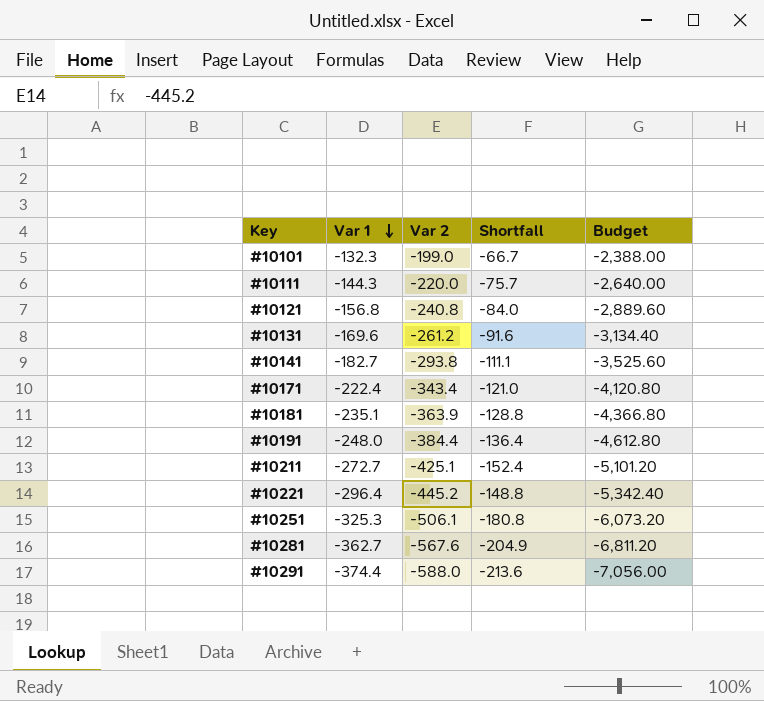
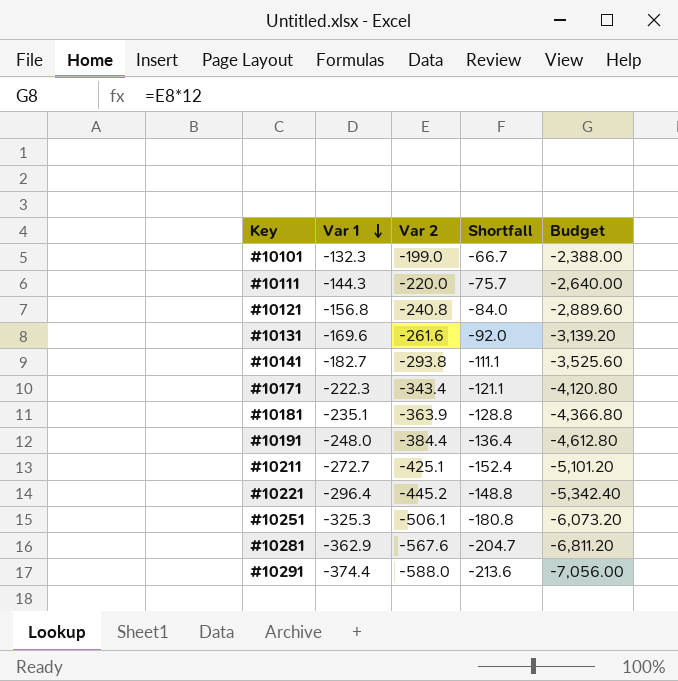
#10131 | Var 2: -261.2 -> -261.6
#10131 | Shortfall: -91.6 -> -92.0
#10131 | Budget: -3,134.40 -> -3,139.20
#10171 | Var 1: -222.4 -> -222.3
#10171 | Shortfall: -121.0 -> -121.1
#10281 | Var 1: -362.7 -> -362.9
#10281 | Shortfall: -204.9 -> -204.7

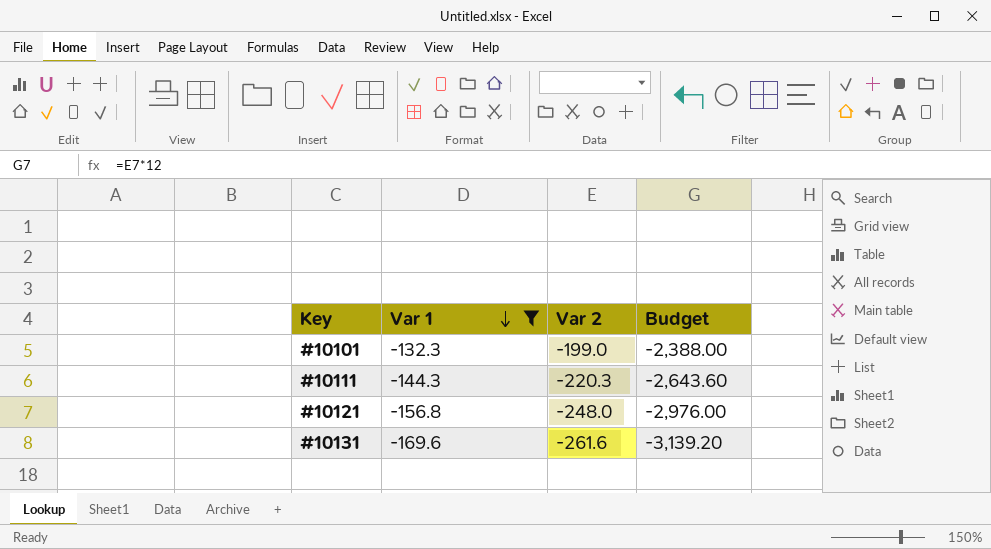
filter: none -> Var 1 >= -169.6
column Shortfall | formula: [Var 2] - [Var 1] -> none
#10111 | Var 2: -220.0 -> -220.3
#10111 | Budget: -2,640.00 -> -2,643.60
#10121 | Var 2: -240.8 -> -248.0
#10121 | Budget: -2,889.60 -> -2,976.00

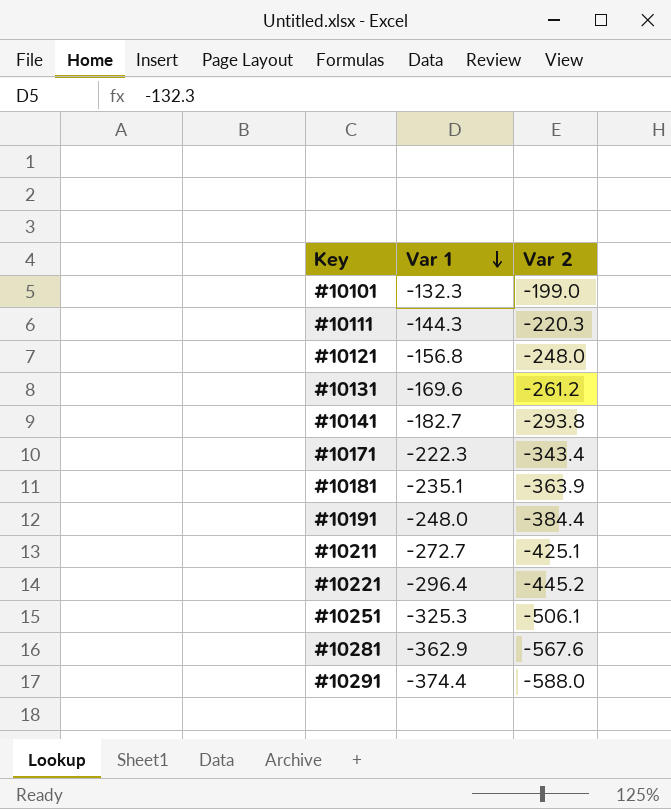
filter: Var 1 >= -169.6 -> none
column Budget | formula: [Var 2] * 12 -> none
#10131 | Var 2: -261.6 -> -261.2

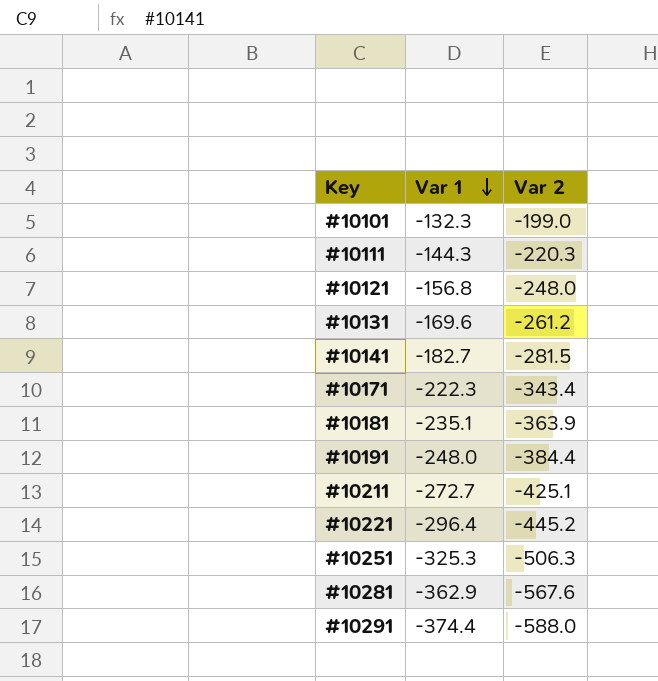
#10141 | Var 2: -293.8 -> -281.5
#10251 | Var 2: -506.1 -> -506.3

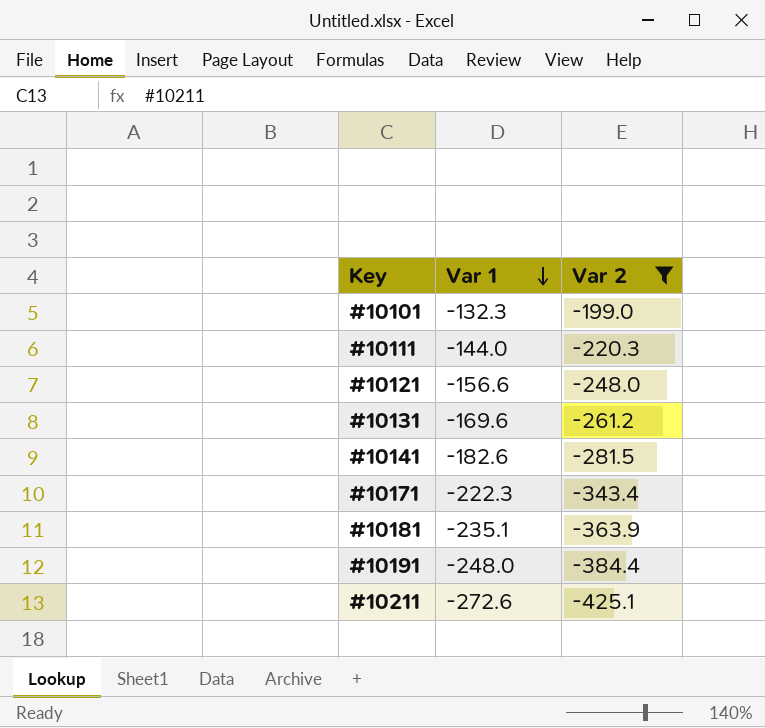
filter: none -> Var 2 >= -425.1
#10111 | Var 1: -144.3 -> -144.0
#10121 | Var 1: -156.8 -> -156.6
#10141 | Var 1: -182.7 -> -182.6
#10211 | Var 1: -272.7 -> -272.6

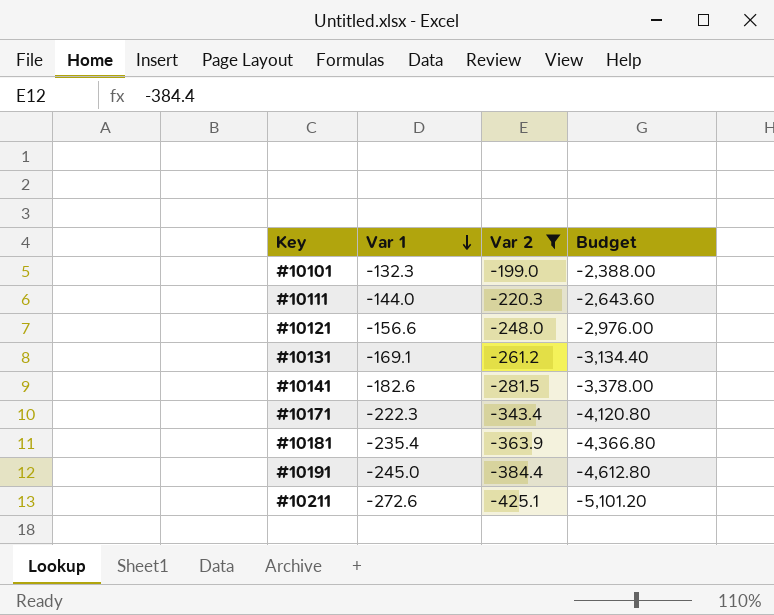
column Budget | formula: none -> [Var 2] * 12
#10131 | Var 1: -169.6 -> -169.1
#10181 | Var 1: -235.1 -> -235.4
#10191 | Var 1: -248.0 -> -245.0

